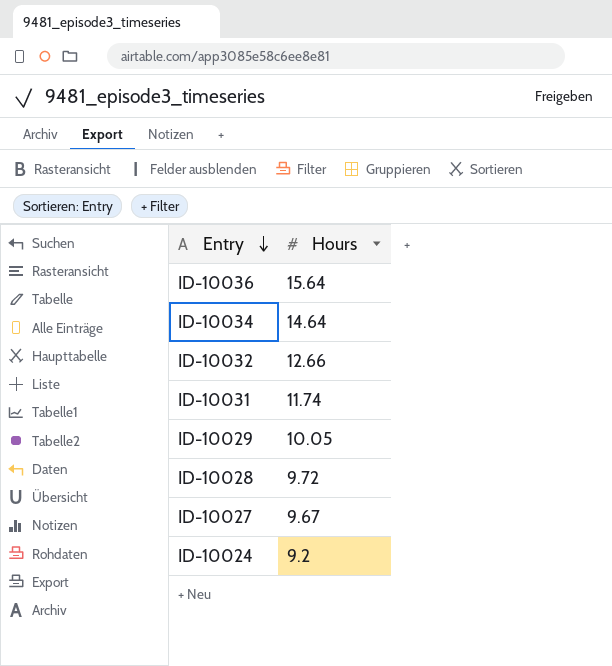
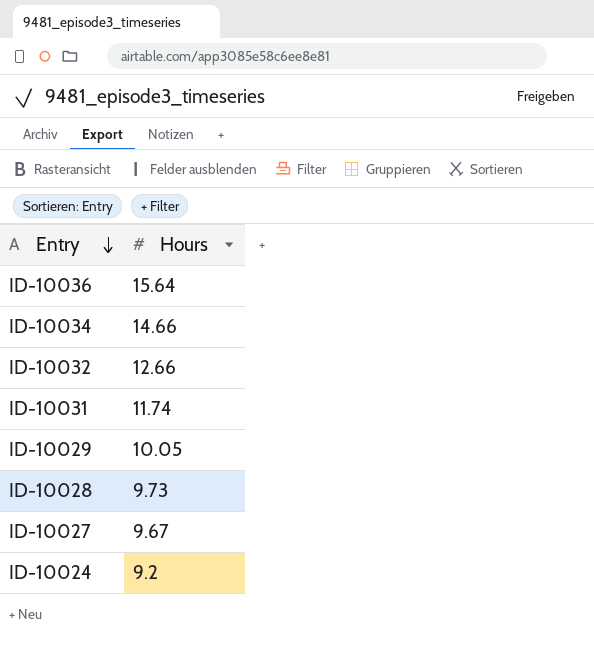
ID-10034 | Hours: 14.64 -> 14.66
ID-10028 | Hours: 9.72 -> 9.73

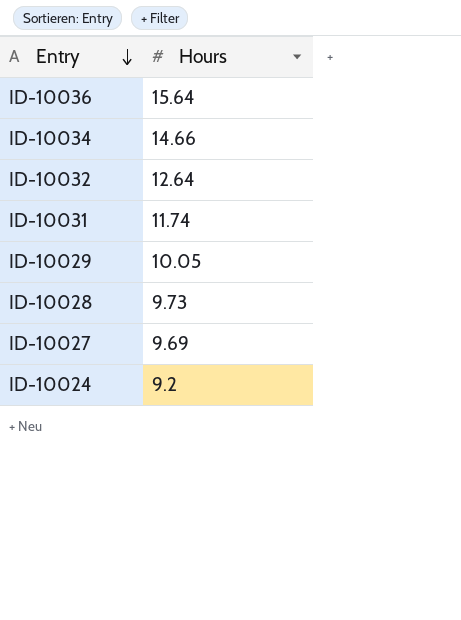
ID-10032 | Hours: 12.66 -> 12.64
ID-10027 | Hours: 9.67 -> 9.69

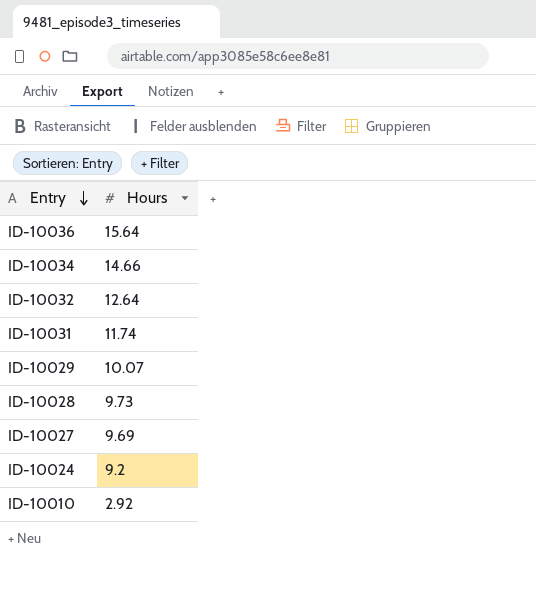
ID-10029 | Hours: 10.05 -> 10.07
row ID-10010: none -> 2.92

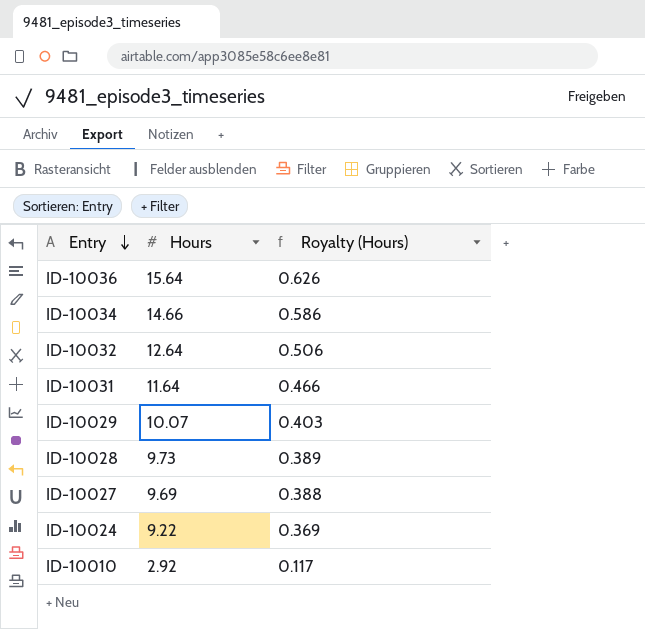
column Royalty (Hours) | formula: none -> [Hours] * 0.04
ID-10031 | Hours: 11.74 -> 11.64
ID-10024 | Hours: 9.2 -> 9.22

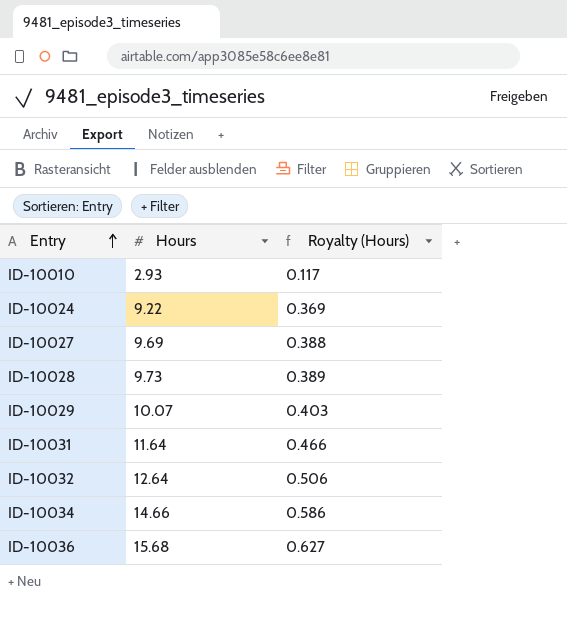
row order: Entry descending -> Entry ascending
ID-10010 | Hours: 2.92 -> 2.93
ID-10036 | Hours: 15.64 -> 15.68
ID-10036 | Royalty (Hours): 0.626 -> 0.627

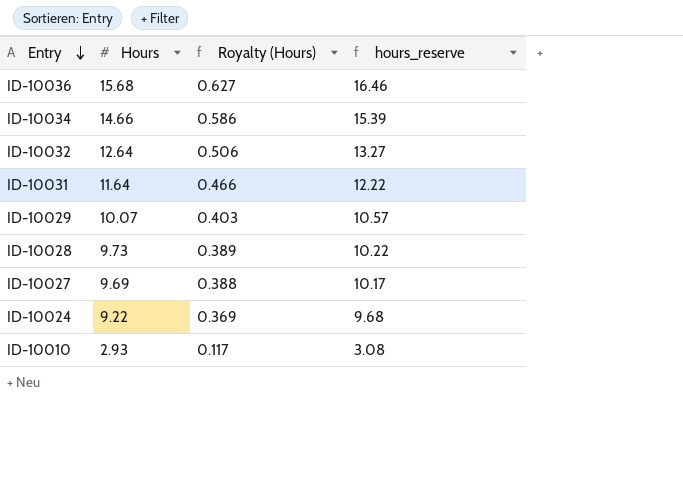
row order: Entry ascending -> Entry descending
column hours_reserve | formula: none -> [Hours] * 1.05

